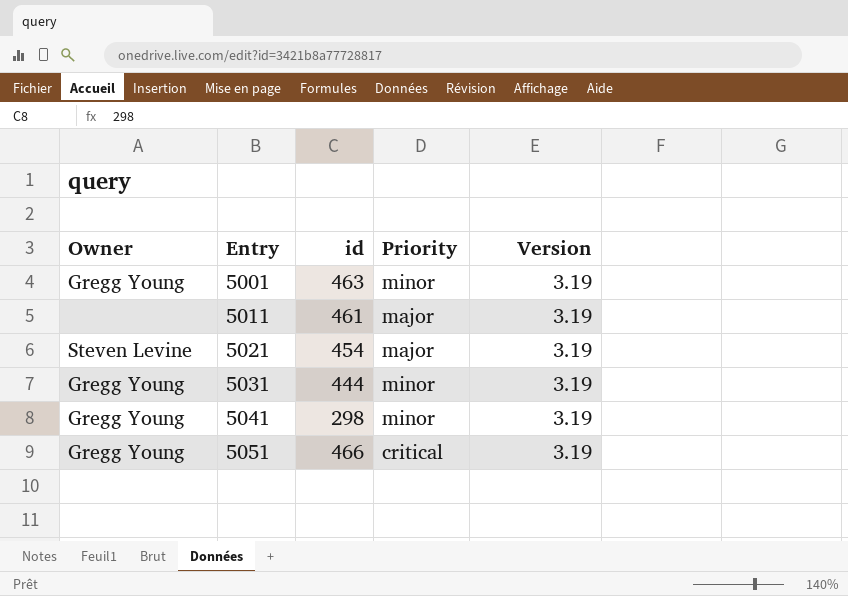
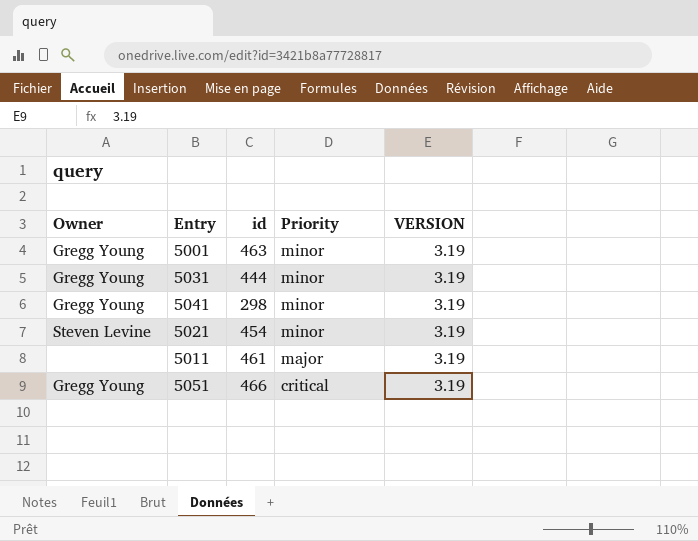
row order: Entry ascending -> Priority descending
column name: Version -> VERSION
5021 | Priority: major -> minor

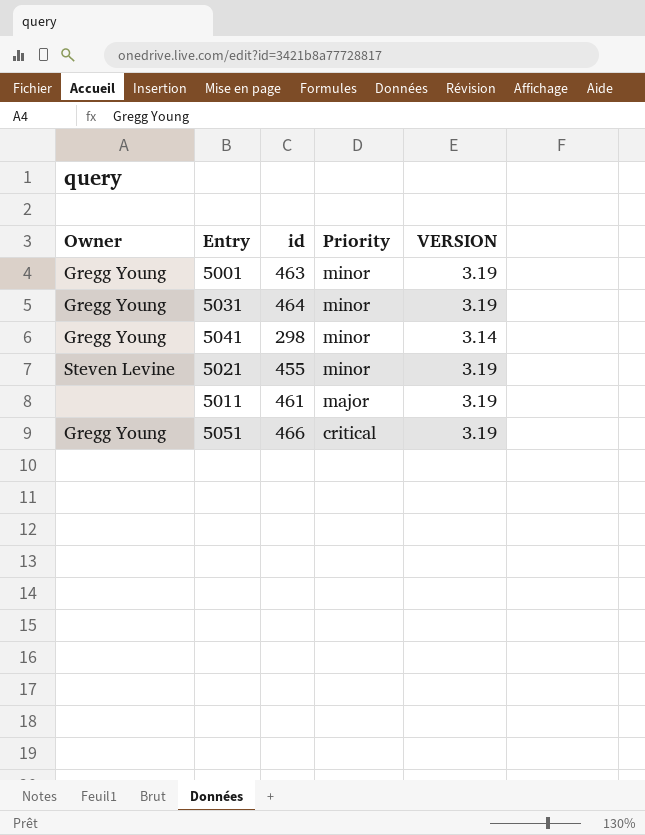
5031 | id: 444 -> 464
5041 | VERSION: 3.19 -> 3.14
5021 | id: 454 -> 455

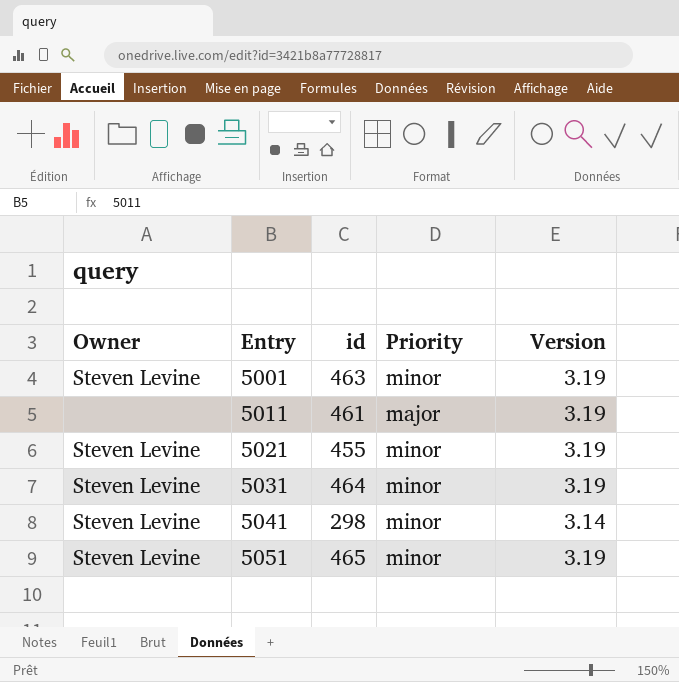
row order: Priority descending -> Entry ascending
column name: VERSION -> Version
5001 | Owner: Gregg Young -> Steven Levine
5031 | Owner: Gregg Young -> Steven Levine
5041 | Owner: Gregg Young -> Steven Levine
5051 | Owner: Gregg Young -> Steven Levine
5051 | id: 466 -> 465
5051 | Priority: critical -> minor

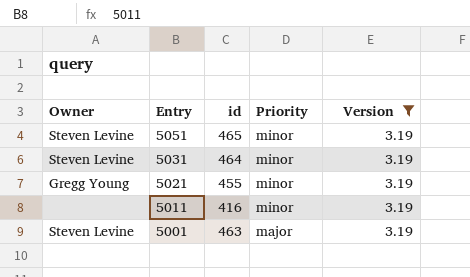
filter: none -> Version = 3.19
row order: Entry ascending -> Entry descending
5021 | Owner: Steven Levine -> Gregg Young
5011 | id: 461 -> 416
5011 | Priority: major -> minor
5001 | Priority: minor -> major

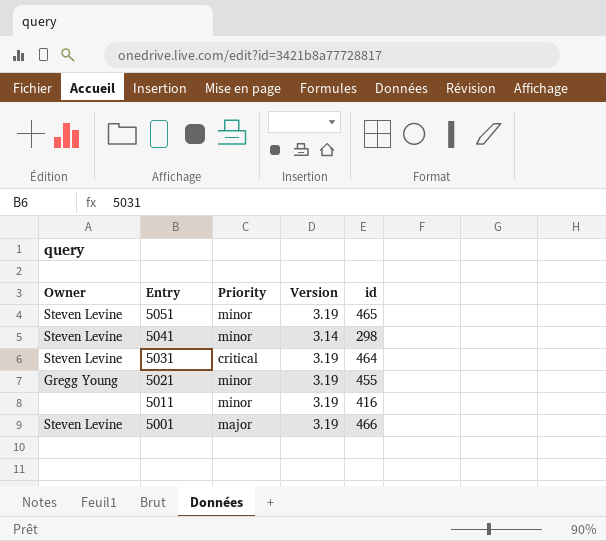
filter: Version = 3.19 -> none
column id | position: 3 -> 5
5031 | Priority: minor -> critical
5001 | id: 463 -> 466

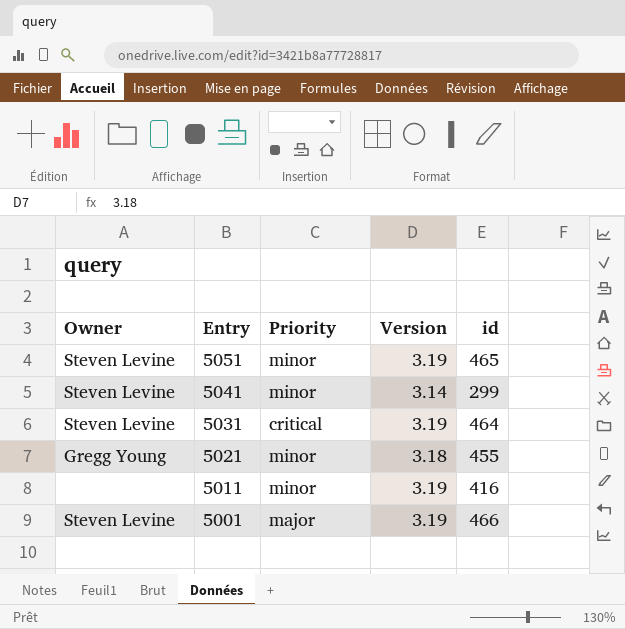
5041 | id: 298 -> 299
5021 | Version: 3.19 -> 3.18

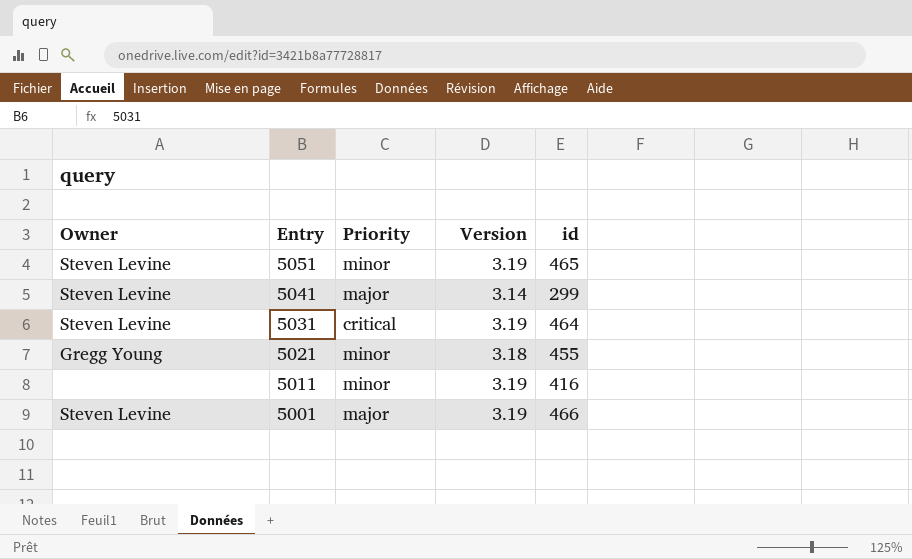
5041 | Priority: minor -> major

